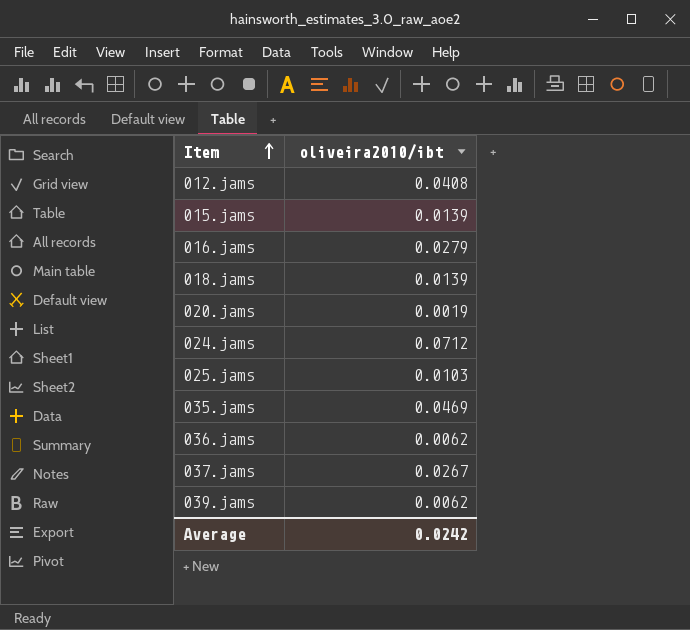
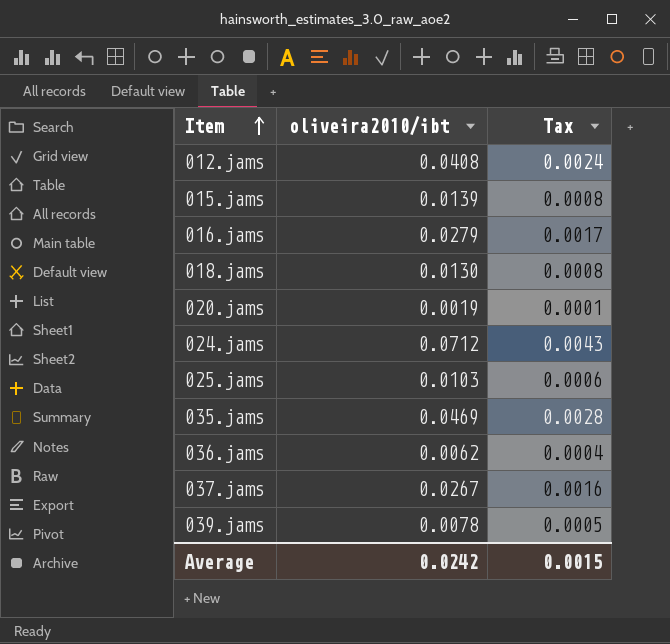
column Tax | formula: none -> [oliveira2010/ibt] * 0.06
018.jams | oliveira2010/ibt: 0.0139 -> 0.0130
039.jams | oliveira2010/ibt: 0.0062 -> 0.0078

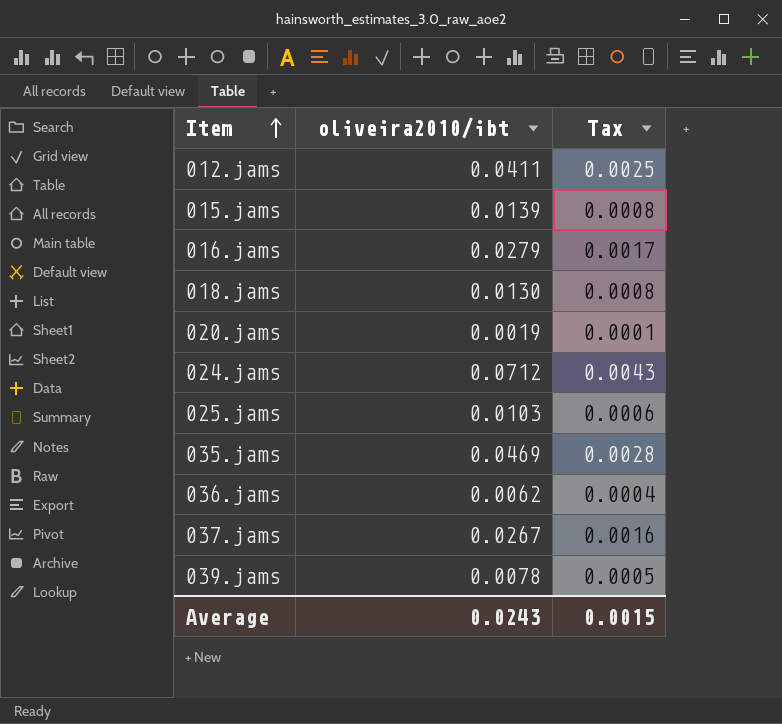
012.jams | oliveira2010/ibt: 0.0408 -> 0.0411
012.jams | Tax: 0.0024 -> 0.0025
Average | oliveira2010/ibt: 0.0242 -> 0.0243

